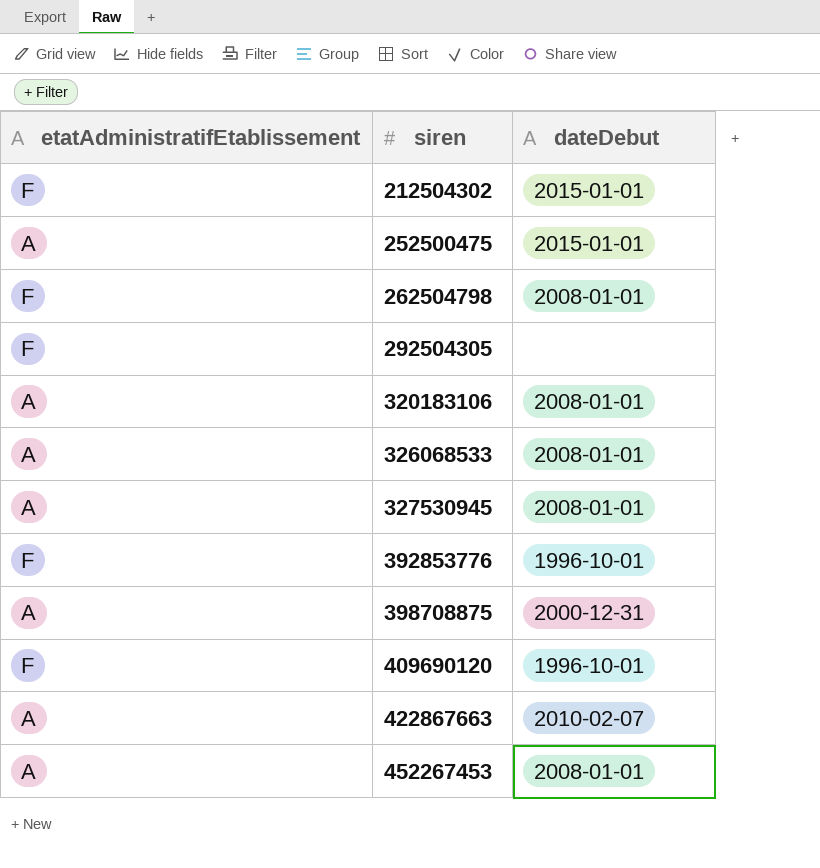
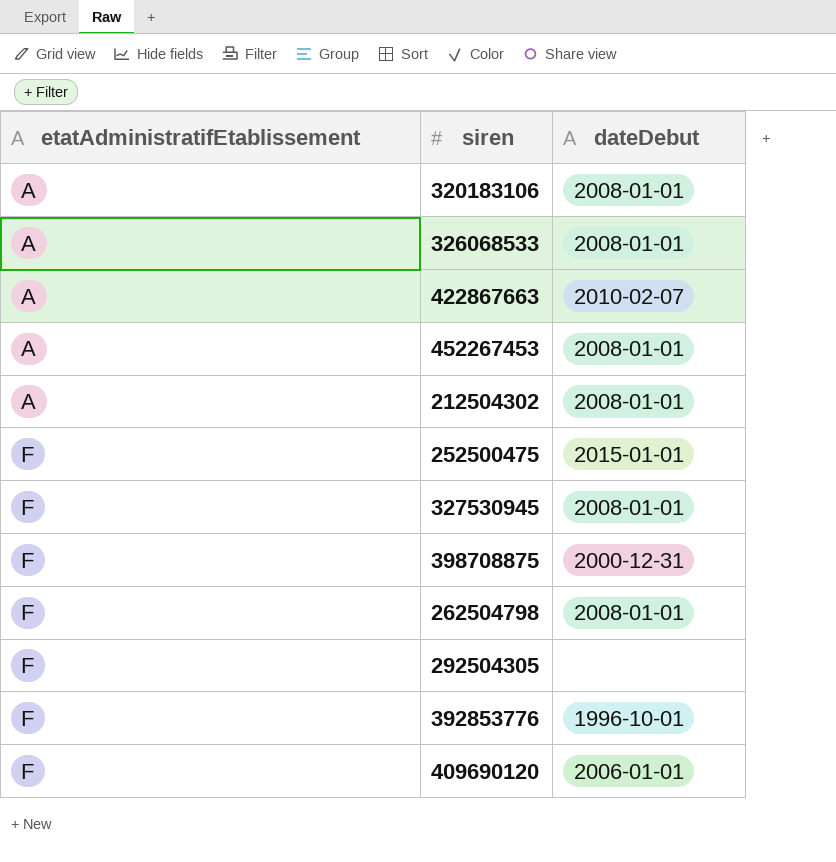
row order: siren ascending -> etatAdministratifEtablissement ascending
212504302 | etatAdministratifEtablissement: F -> A
212504302 | dateDebut: 2015-01-01 -> 2008-01-01
252500475 | etatAdministratifEtablissement: A -> F
327530945 | etatAdministratifEtablissement: A -> F
398708875 | etatAdministratifEtablissement: A -> F
409690120 | dateDebut: 1996-10-01 -> 2006-01-01

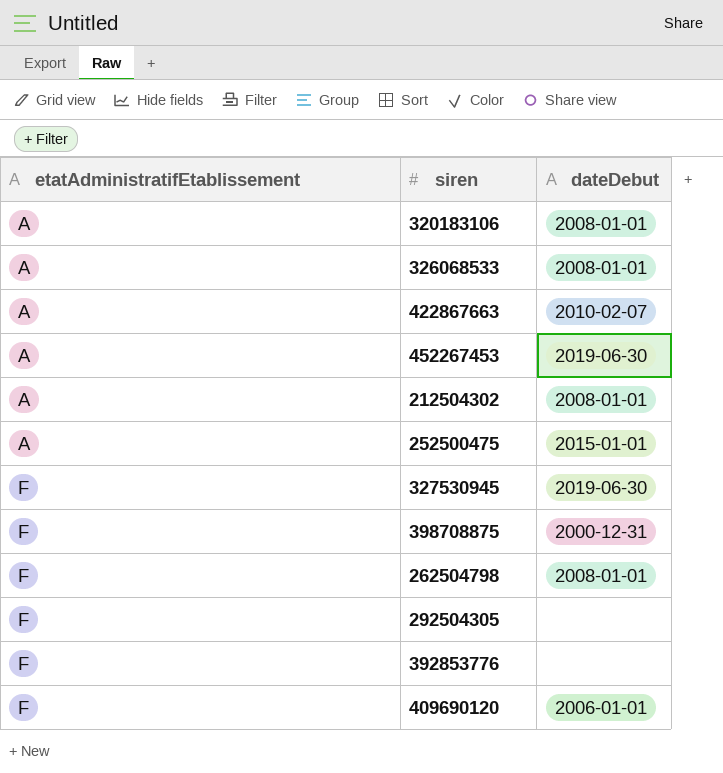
452267453 | dateDebut: 2008-01-01 -> 2019-06-30
252500475 | etatAdministratifEtablissement: F -> A
327530945 | dateDebut: 2008-01-01 -> 2019-06-30
392853776 | dateDebut: 1996-10-01 -> none

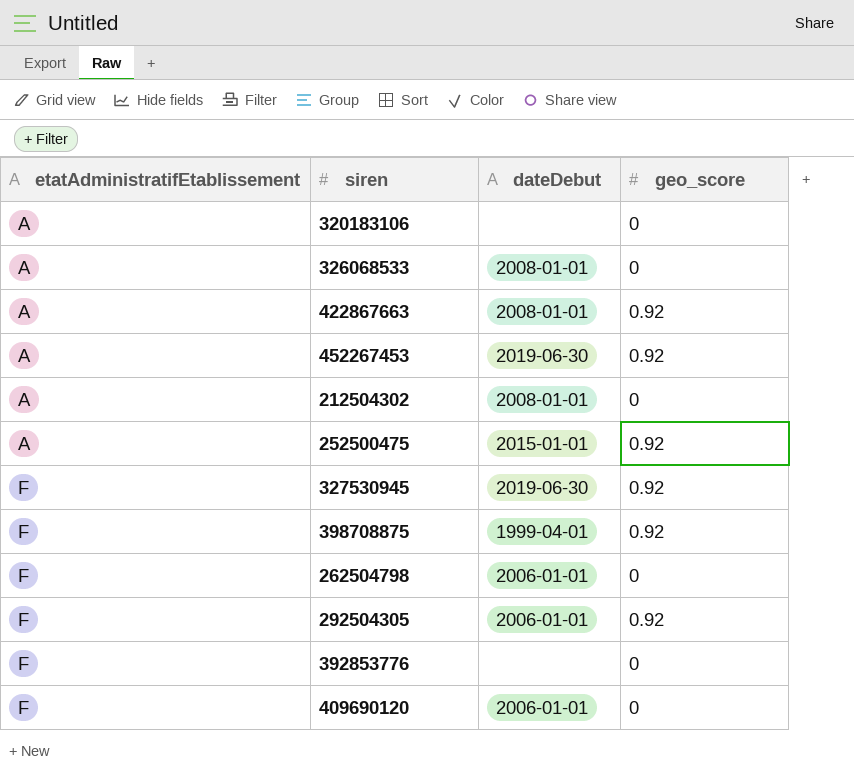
column geo_score | position: none -> 4
320183106 | dateDebut: 2008-01-01 -> none
422867663 | dateDebut: 2010-02-07 -> 2008-01-01
398708875 | dateDebut: 2000-12-31 -> 1999-04-01
262504798 | dateDebut: 2008-01-01 -> 2006-01-01
292504305 | dateDebut: none -> 2006-01-01

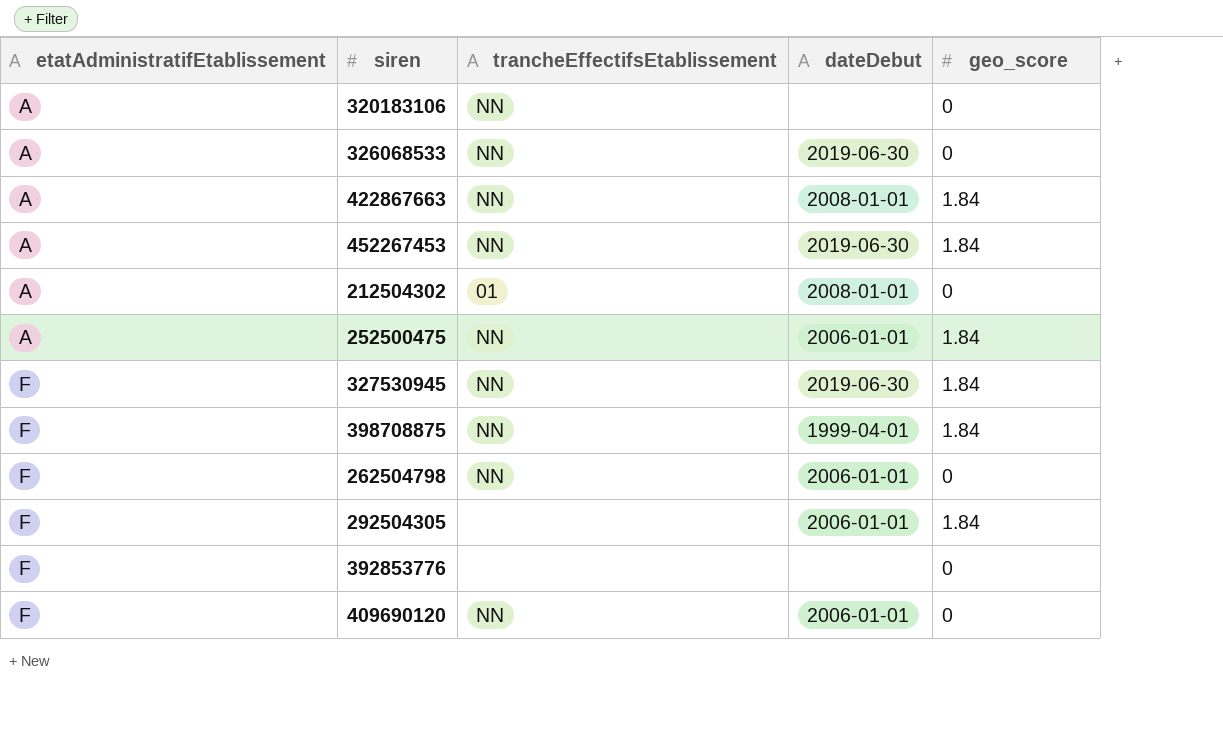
column trancheEffectifsEtablissement | position: none -> 3
326068533 | dateDebut: 2008-01-01 -> 2019-06-30
422867663 | geo_score: 0.92 -> 1.84
452267453 | geo_score: 0.92 -> 1.84
252500475 | dateDebut: 2015-01-01 -> 2006-01-01
252500475 | geo_score: 0.92 -> 1.84
327530945 | geo_score: 0.92 -> 1.84
398708875 | geo_score: 0.92 -> 1.84
292504305 | geo_score: 0.92 -> 1.84

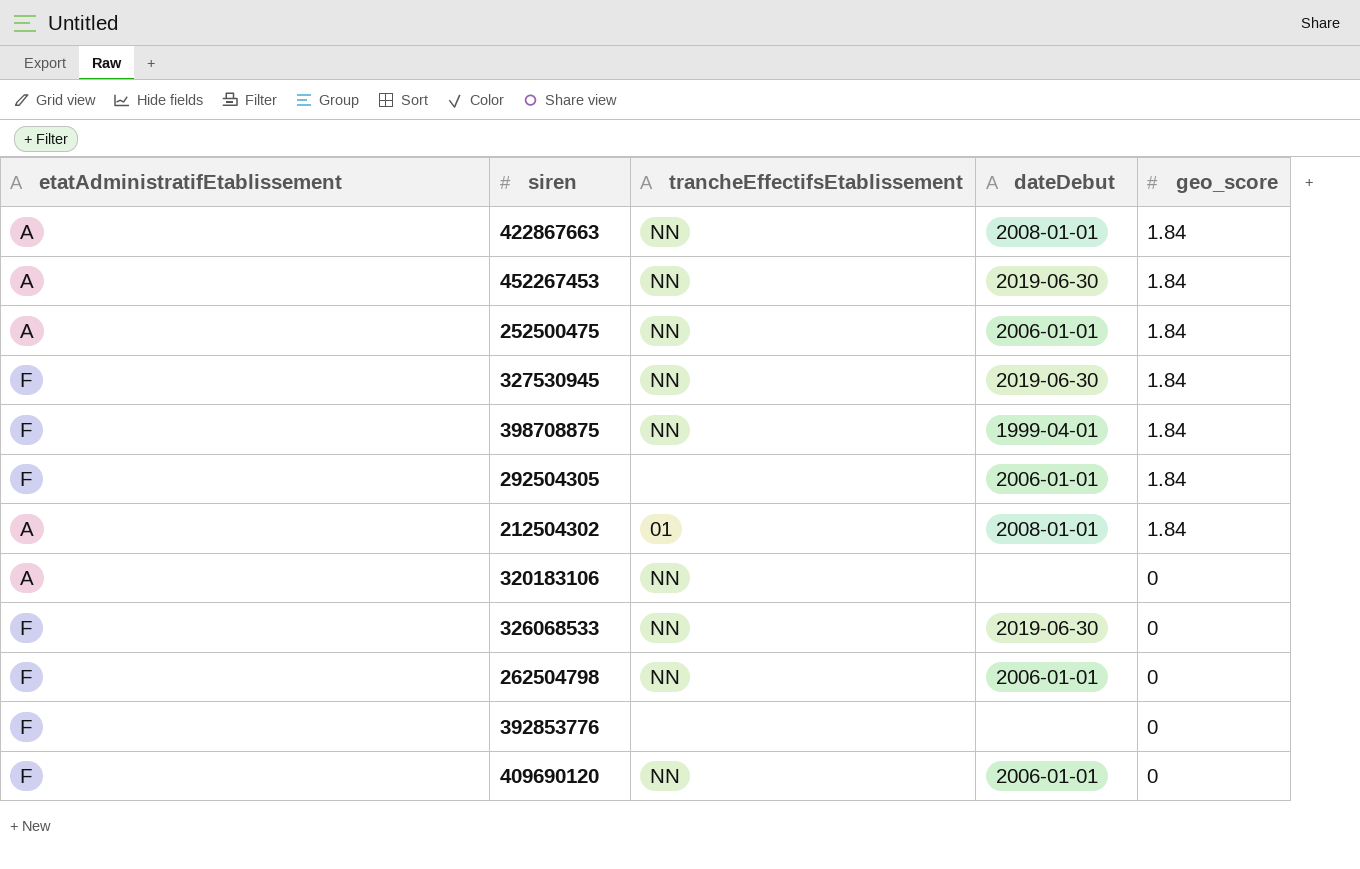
row order: etatAdministratifEtablissement ascending -> geo_score descending
212504302 | geo_score: 0 -> 1.84
326068533 | etatAdministratifEtablissement: A -> F

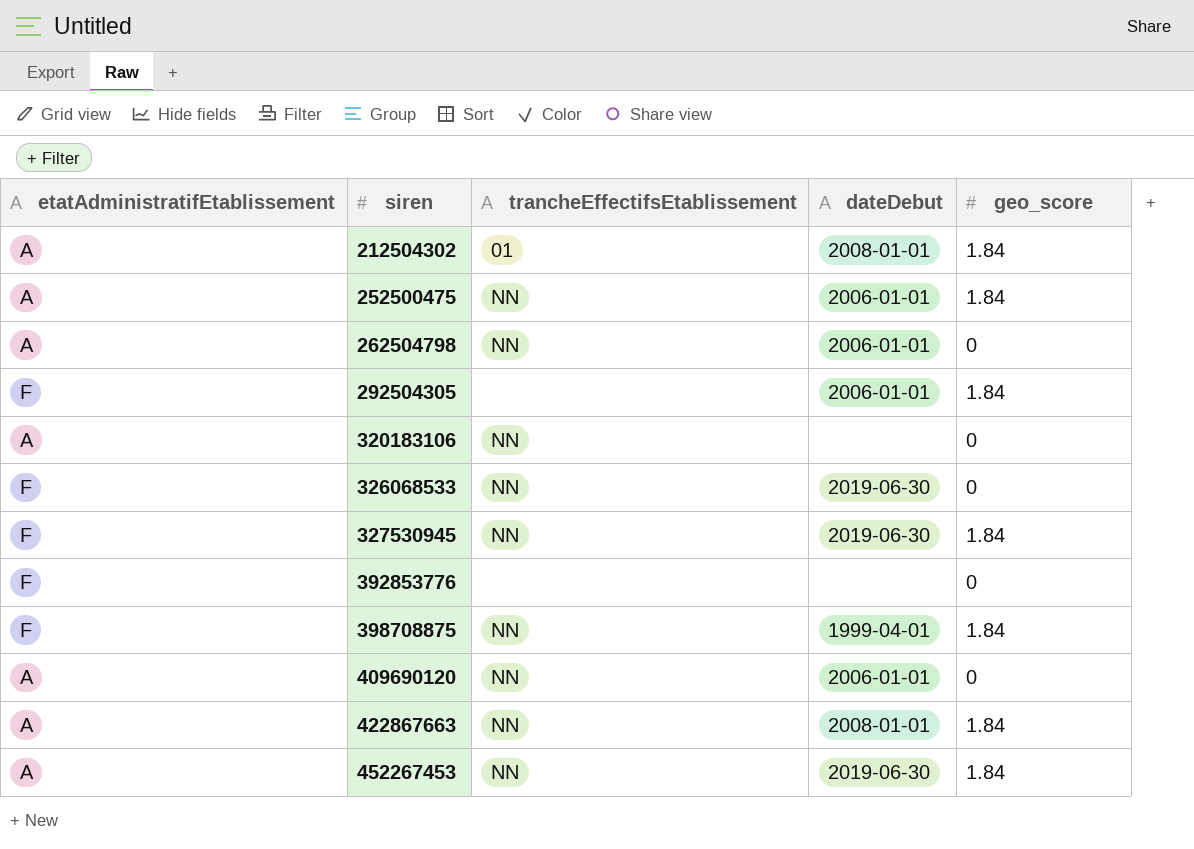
row order: geo_score descending -> siren ascending
262504798 | etatAdministratifEtablissement: F -> A
409690120 | etatAdministratifEtablissement: F -> A

